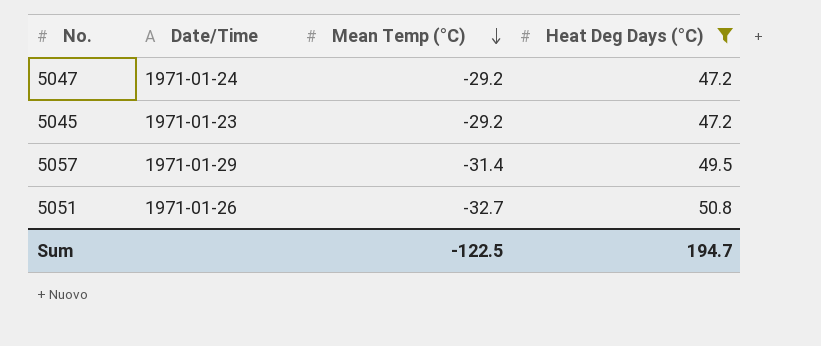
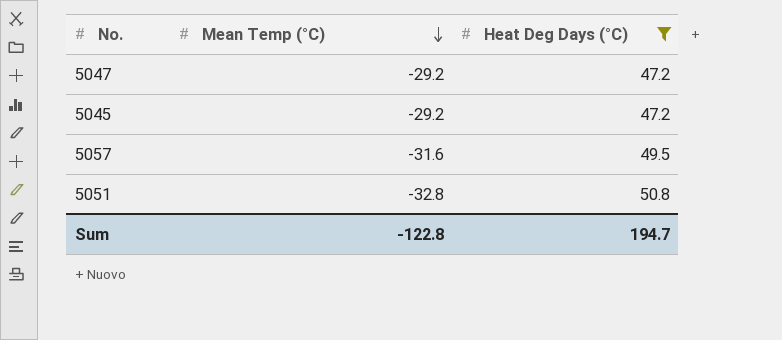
column Date/Time | position: 2 -> none
5057 | Mean Temp (°C): -31.4 -> -31.6
5051 | Mean Temp (°C): -32.7 -> -32.8
Sum | Mean Temp (°C): -122.5 -> -122.8

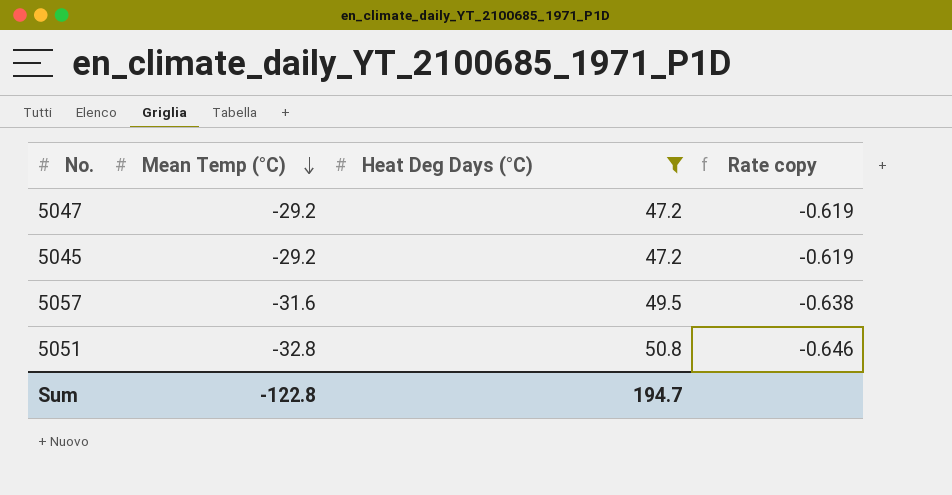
column Rate copy | formula: none -> [Mean Temp (°C)] / [Heat Deg Days (°C)]

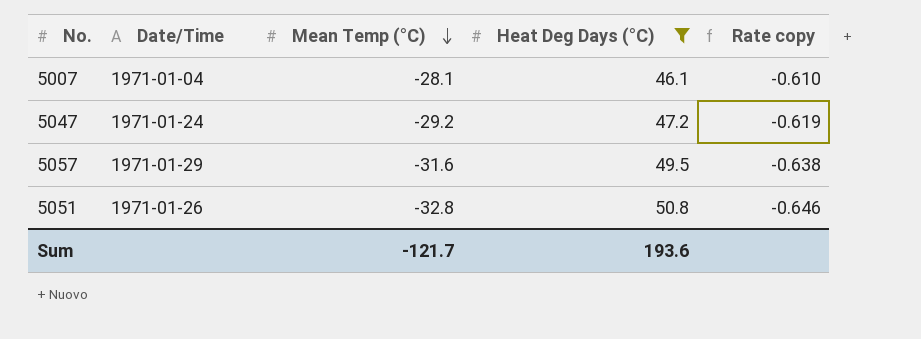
column Date/Time | position: none -> 2
row 5045: -29.2 | 47.2 | -0.619 -> none
row 5007: none -> 1971-01-04 | -28.1 | 46.1 | -0.610
Sum | Mean Temp (°C): -122.8 -> -121.7
Sum | Heat Deg Days (°C): 194.7 -> 193.6

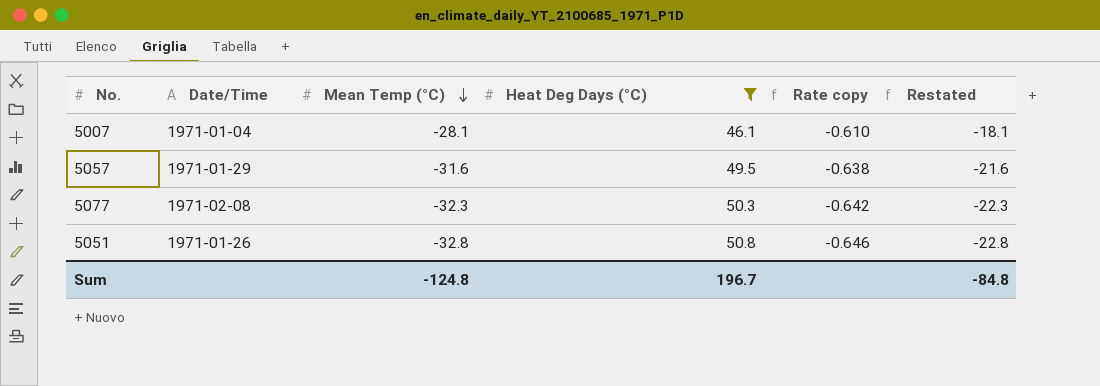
column Restated | formula: none -> [Mean Temp (°C)] + 10
row 5047: 1971-01-24 | -29.2 | 47.2 | -0.619 -> none
row 5077: none -> 1971-02-08 | -32.3 | 50.3 | -0.642 | -22.3
Sum | Mean Temp (°C): -121.7 -> -124.8
Sum | Heat Deg Days (°C): 193.6 -> 196.7

